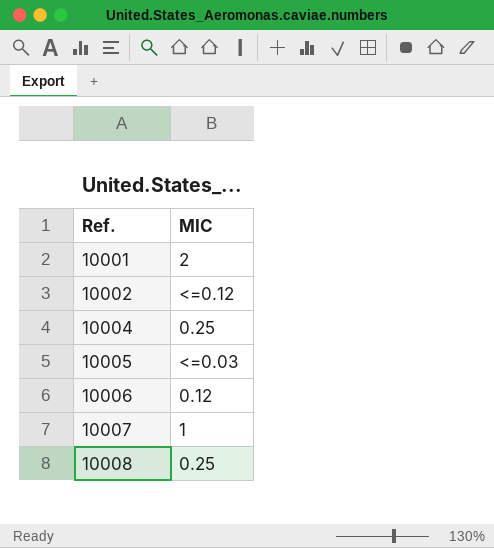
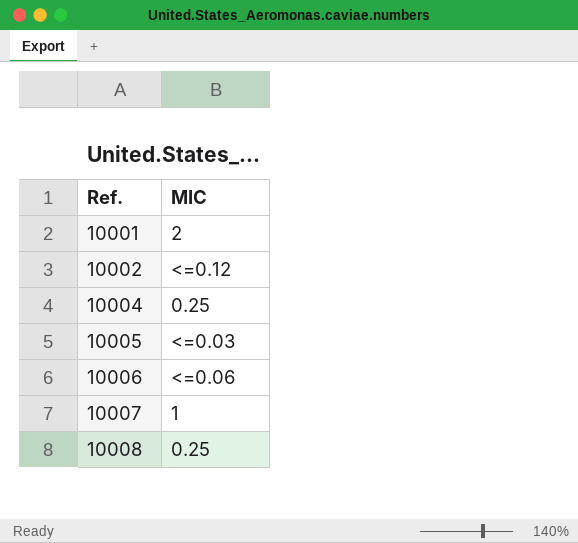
10006 | MIC: 0.12 -> <=0.06

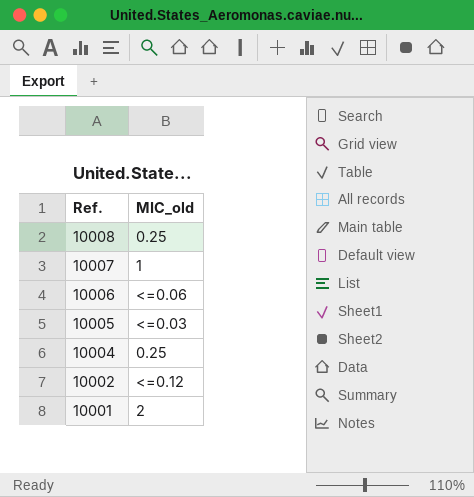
row order: Ref. ascending -> Ref. descending
column name: MIC -> MIC_old

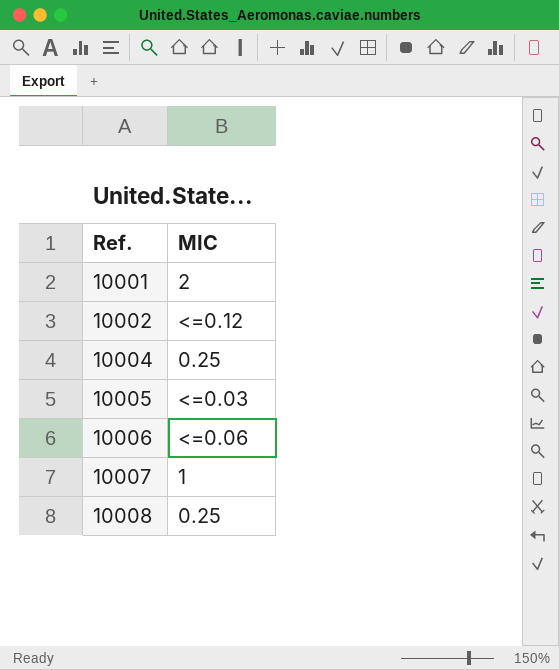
row order: Ref. descending -> Ref. ascending
column name: MIC_old -> MIC

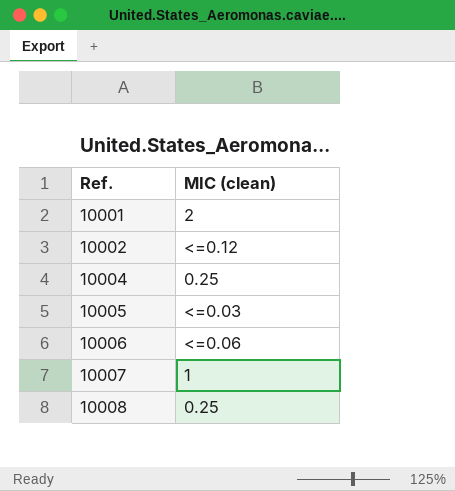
column name: MIC -> MIC (clean)

